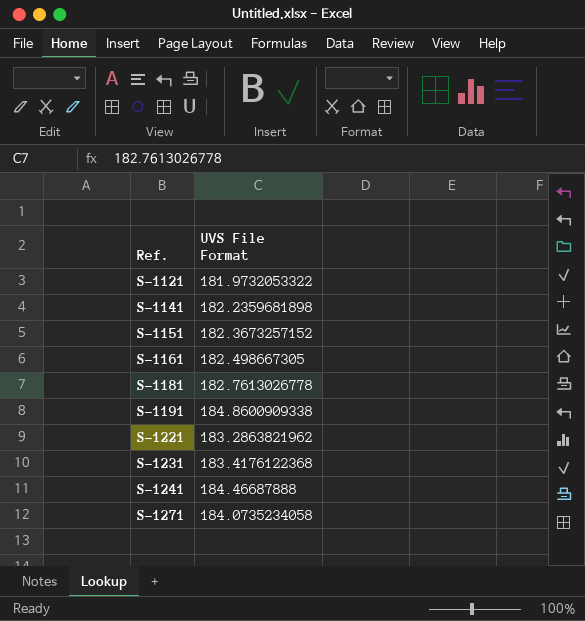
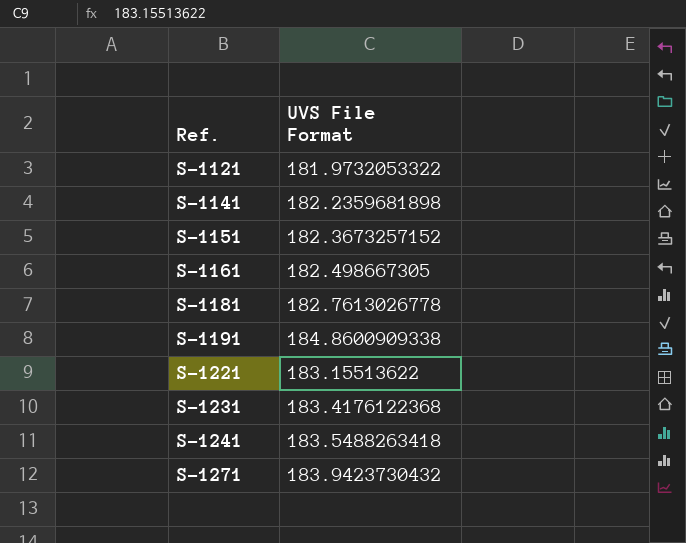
S-1221 | UVS File Format: 183.2863821962 -> 183.15513622
S-1241 | UVS File Format: 184.46687888 -> 183.5488263418
S-1271 | UVS File Format: 184.0735234058 -> 183.9423730432

